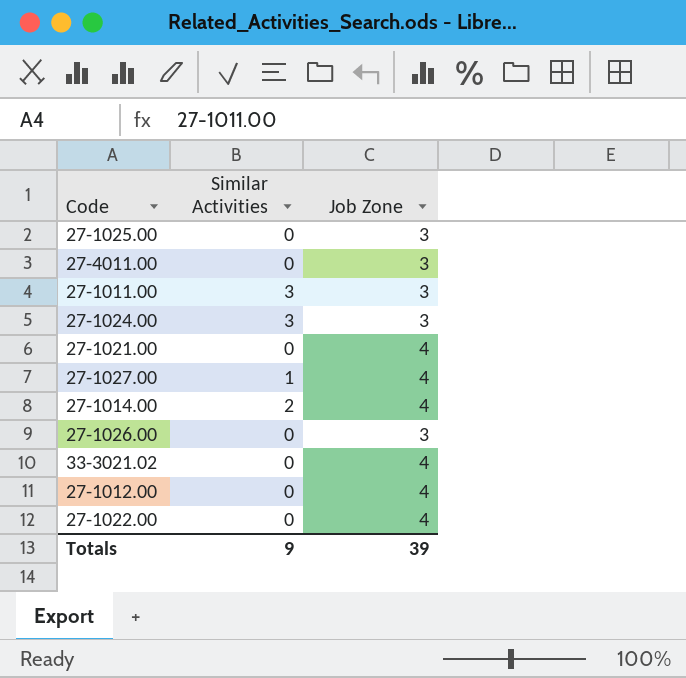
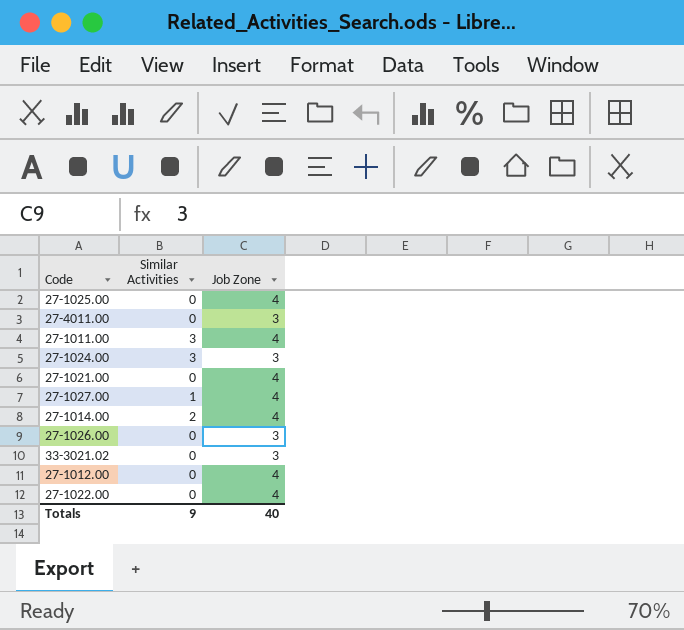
27-1025.00 | Job Zone: 3 -> 4
27-1011.00 | Job Zone: 3 -> 4
33-3021.02 | Job Zone: 4 -> 3
Totals | Job Zone: 39 -> 40

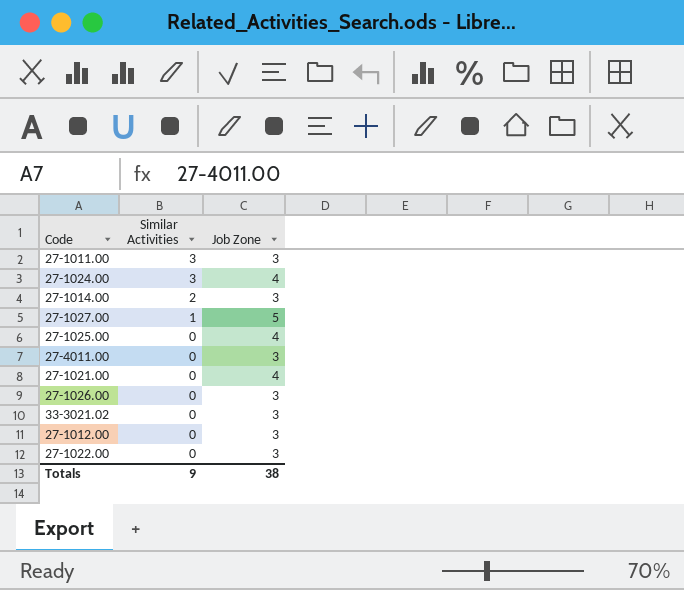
row order: none -> Similar Activities descending
27-1011.00 | Job Zone: 4 -> 3
27-1024.00 | Job Zone: 3 -> 4
27-1014.00 | Job Zone: 4 -> 3
27-1027.00 | Job Zone: 4 -> 5
27-1012.00 | Job Zone: 4 -> 3
27-1022.00 | Job Zone: 4 -> 3
Totals | Job Zone: 40 -> 38

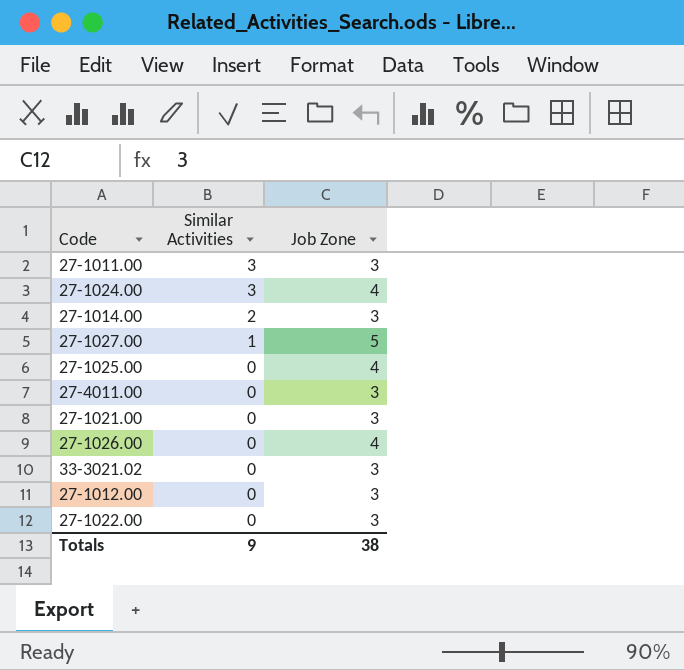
27-1021.00 | Job Zone: 4 -> 3
27-1026.00 | Job Zone: 3 -> 4

